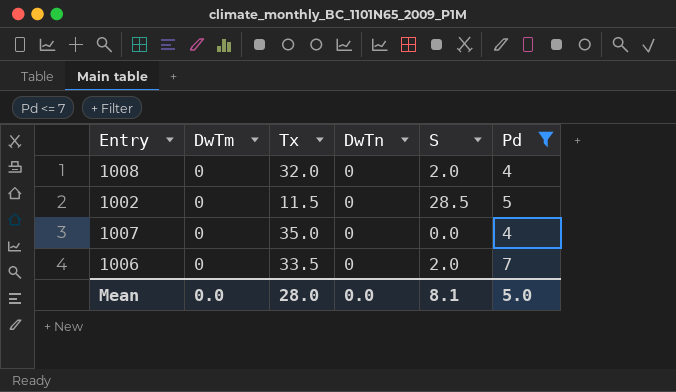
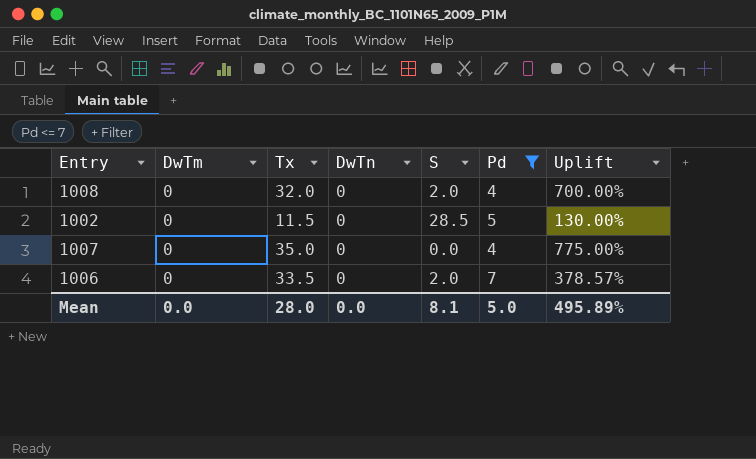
column Uplift | formula: none -> ([Tx] - [Pd]) / [Pd]

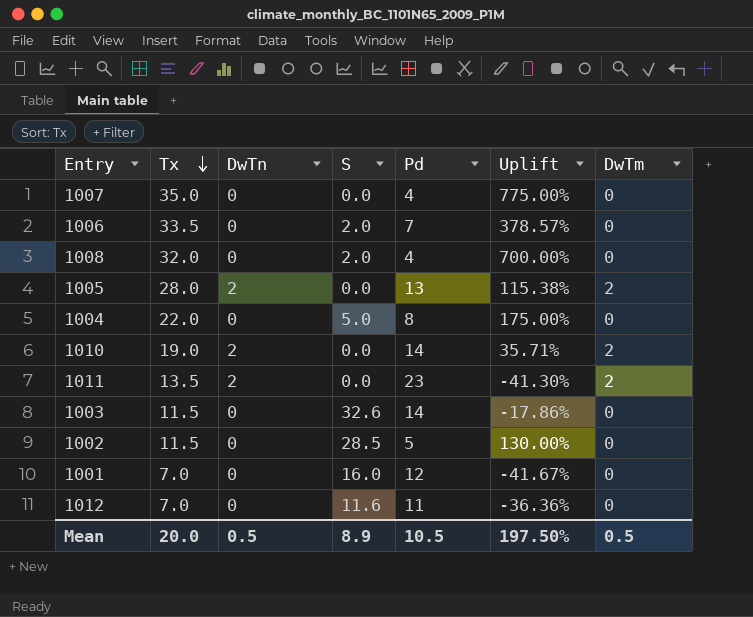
filter: Pd <= 7 -> none
row order: none -> Tx descending
column DwTm | position: 2 -> 7
Mean | Tx: 28.0 -> 20.0
Mean | DwTn: 0.0 -> 0.5
Mean | S: 8.1 -> 8.9
Mean | Pd: 5.0 -> 10.5
Mean | Uplift: 495.89% -> 197.50%
Mean | DwTm: 0.0 -> 0.5

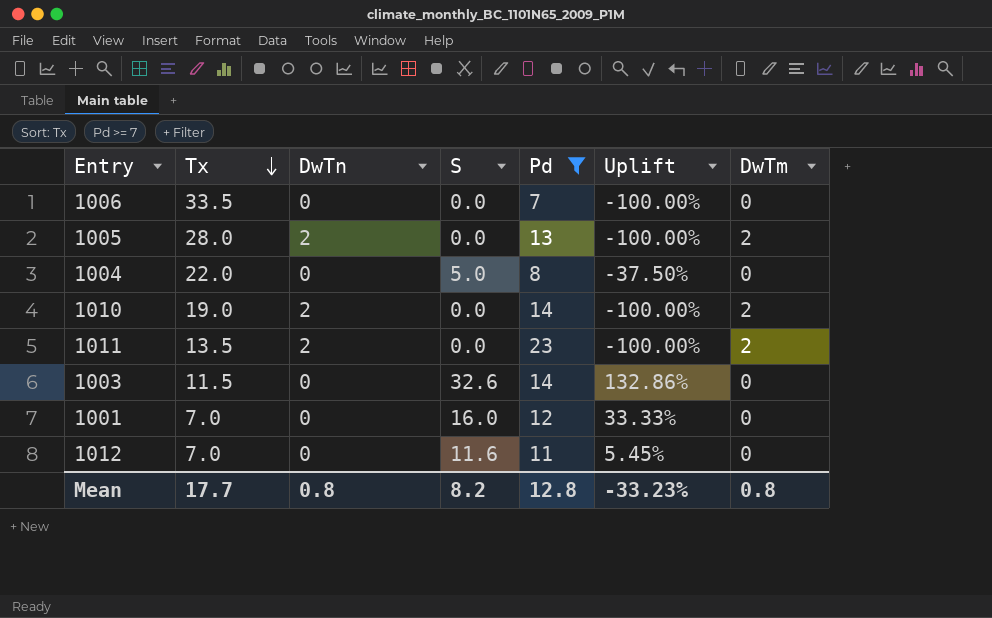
filter: none -> Pd >= 7
column Uplift | formula: ([Tx] - [Pd]) / [Pd] -> ([S] - [Pd]) / [Pd]
1006 | S: 2.0 -> 0.0
Mean | Tx: 20.0 -> 17.7
Mean | DwTn: 0.5 -> 0.8
Mean | S: 8.9 -> 8.2
Mean | Pd: 10.5 -> 12.8
Mean | Uplift: 197.50% -> -33.23%
Mean | DwTm: 0.5 -> 0.8

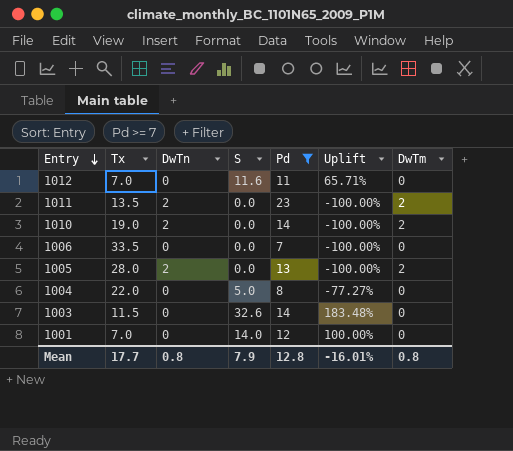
row order: Tx descending -> Entry descending
column Uplift | formula: ([S] - [Pd]) / [Pd] -> ([S] - [Tx]) / [Tx]
1001 | S: 16.0 -> 14.0
Mean | S: 8.2 -> 7.9
Mean | Uplift: -33.23% -> -16.01%

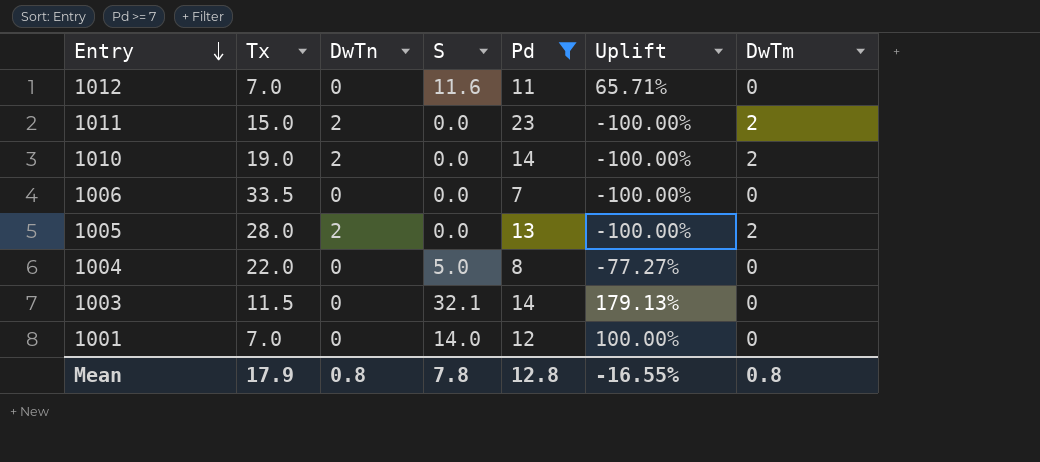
1011 | Tx: 13.5 -> 15.0
1003 | S: 32.6 -> 32.1
1003 | Uplift: 183.48% -> 179.13%
Mean | Tx: 17.7 -> 17.9
Mean | S: 7.9 -> 7.8
Mean | Uplift: -16.01% -> -16.55%

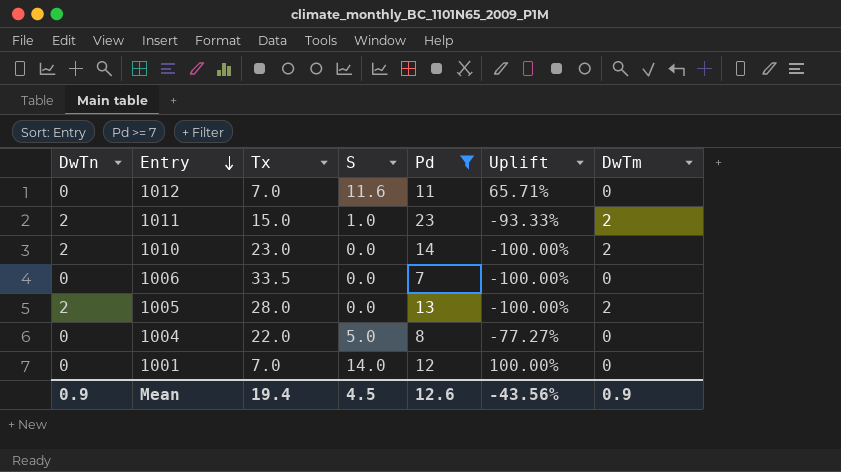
column DwTn | position: 3 -> 1
row 1003: 11.5 | 0 | 32.1 | 14 | 179.13% | 0 -> none
1011 | S: 0.0 -> 1.0
1011 | Uplift: -100.00% -> -93.33%
1010 | Tx: 19.0 -> 23.0
Mean | DwTn: 0.8 -> 0.9
Mean | Tx: 17.9 -> 19.4
Mean | S: 7.8 -> 4.5
Mean | Pd: 12.8 -> 12.6
Mean | Uplift: -16.55% -> -43.56%
Mean | DwTm: 0.8 -> 0.9

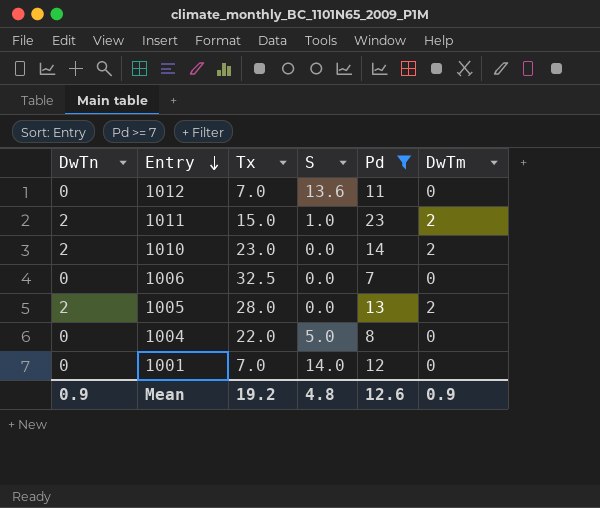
column Uplift | formula: ([S] - [Tx]) / [Tx] -> none
1012 | S: 11.6 -> 13.6
1006 | Tx: 33.5 -> 32.5
Mean | Tx: 19.4 -> 19.2
Mean | S: 4.5 -> 4.8

